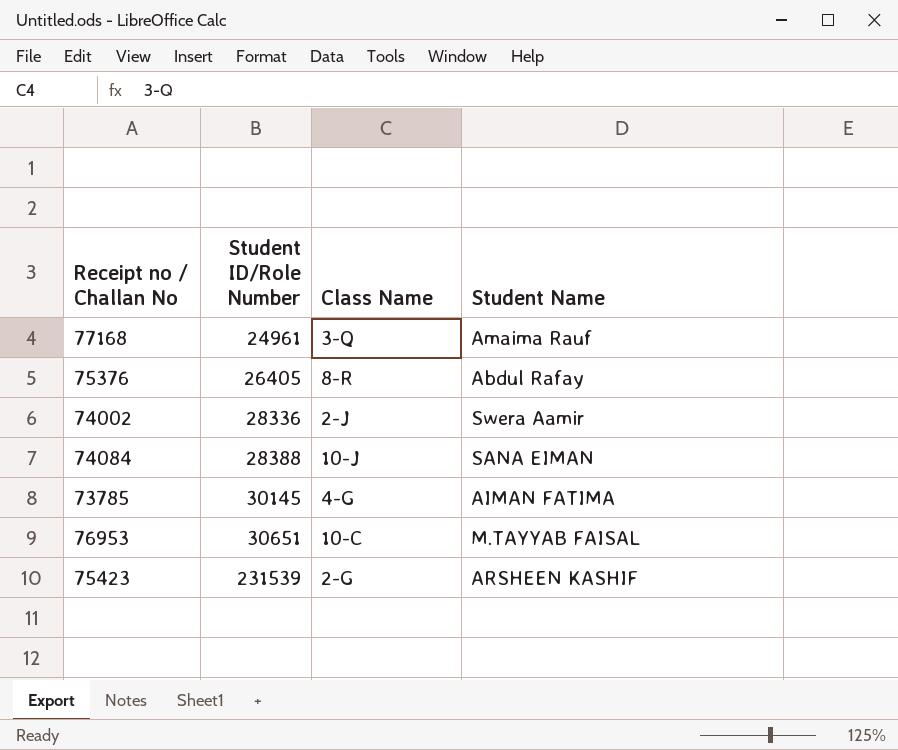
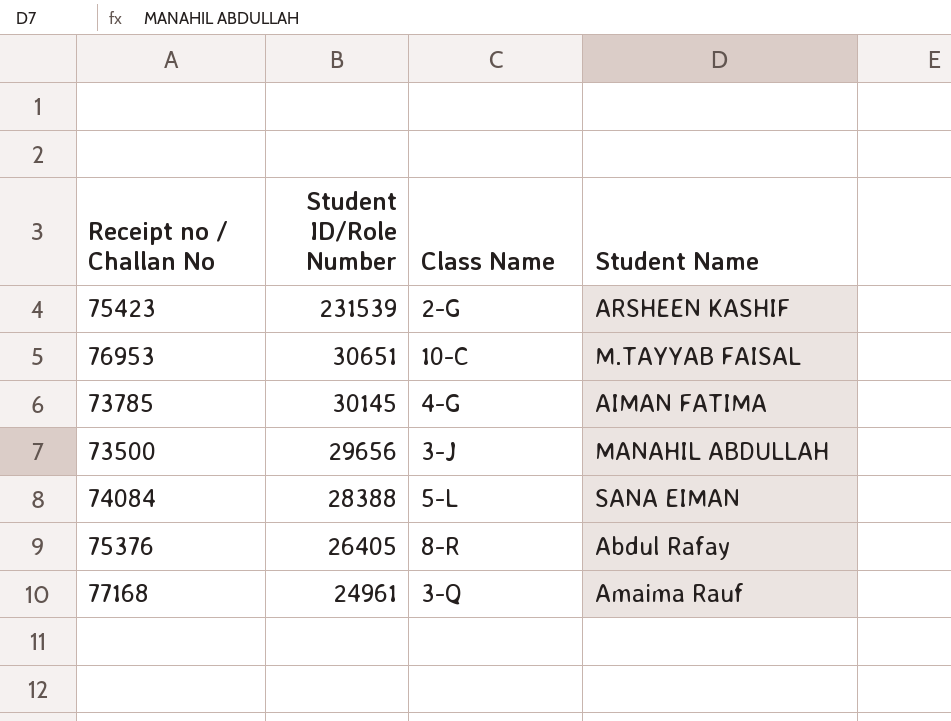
row order: Student ID/Role Number ascending -> Student ID/Role Number descending
row 74002: 28336 | 2-J | Swera Aamir -> none
row 73500: none -> 29656 | 3-J | MANAHIL ABDULLAH
74084 | Class Name: 10-J -> 5-L

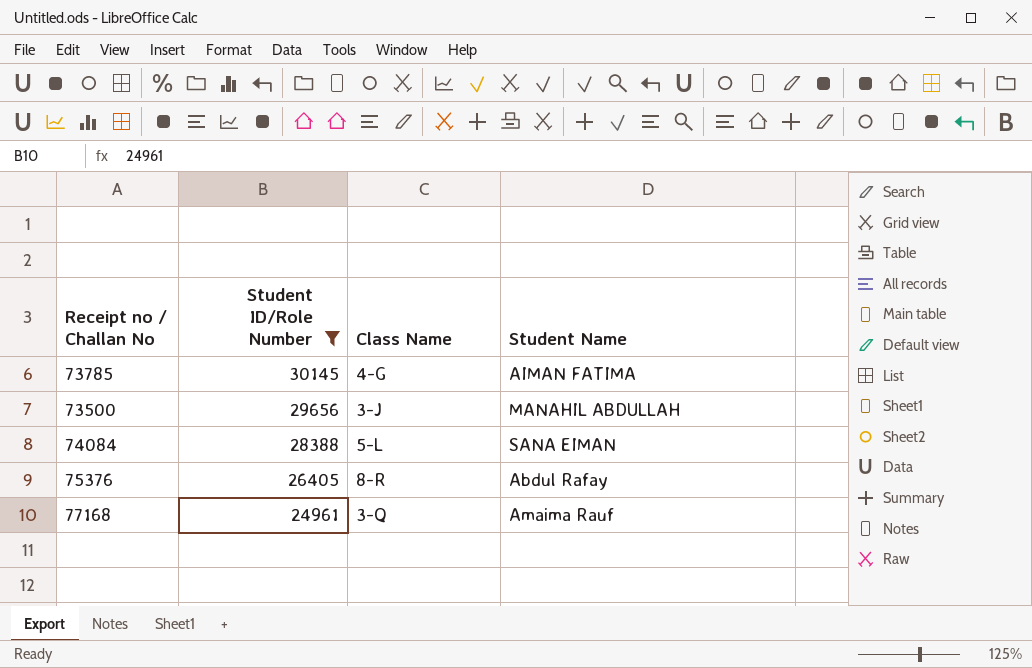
filter: none -> Student ID/Role Number <= 30145

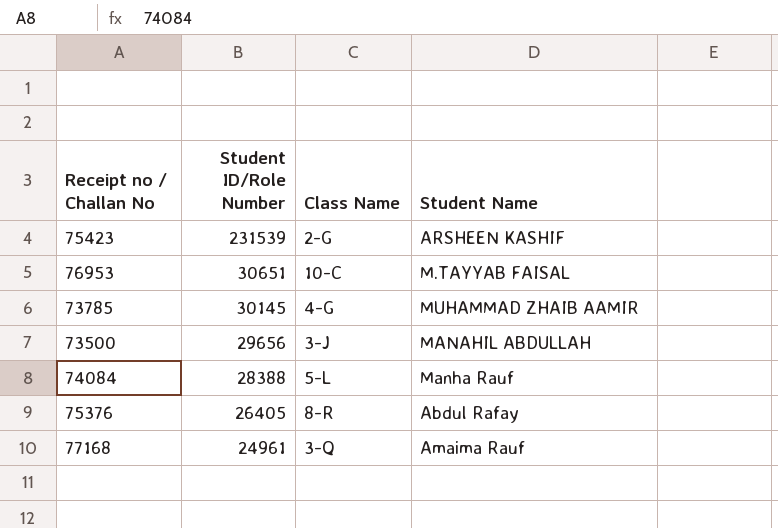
filter: Student ID/Role Number <= 30145 -> none
73785 | Student Name: AIMAN FATIMA -> MUHAMMAD ZHAIB AAMIR
74084 | Student Name: SANA EIMAN -> Manha Rauf

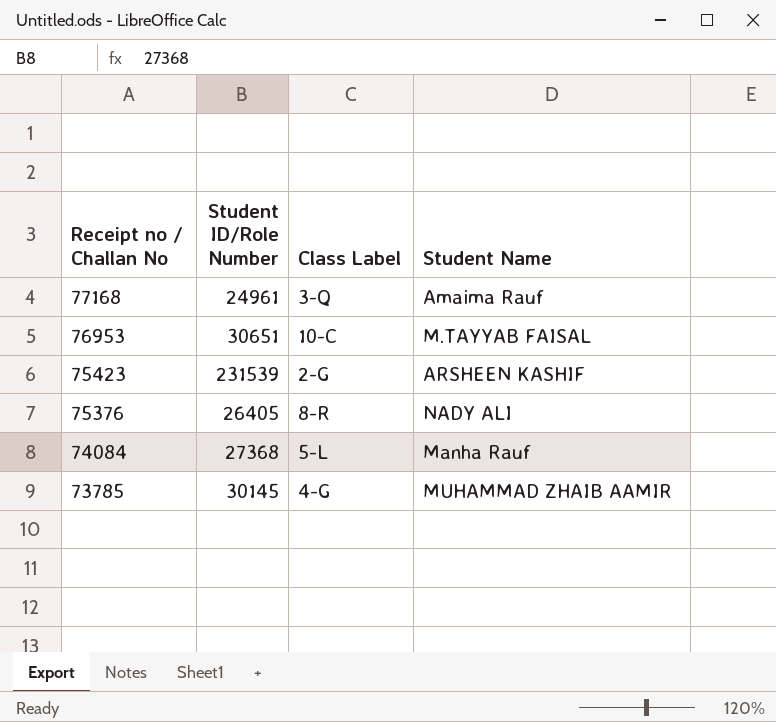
row order: Student ID/Role Number descending -> Receipt no / Challan No descending
column name: Class Name -> Class Label
row 73500: 29656 | 3-J | MANAHIL ABDULLAH -> none
75376 | Student Name: Abdul Rafay -> NADY ALI
74084 | Student ID/Role Number: 28388 -> 27368

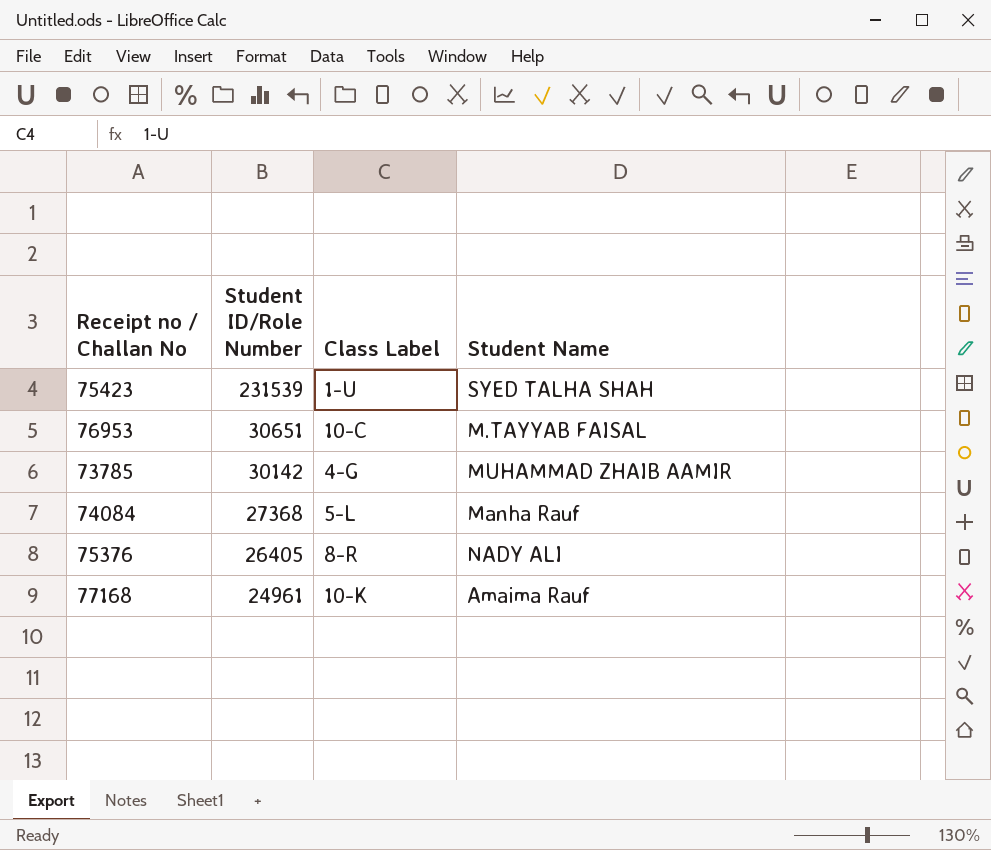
row order: Receipt no / Challan No descending -> Student ID/Role Number descending
75423 | Class Label: 2-G -> 1-U
75423 | Student Name: ARSHEEN KASHIF -> SYED TALHA SHAH
73785 | Student ID/Role Number: 30145 -> 30142
77168 | Class Label: 3-Q -> 10-K

